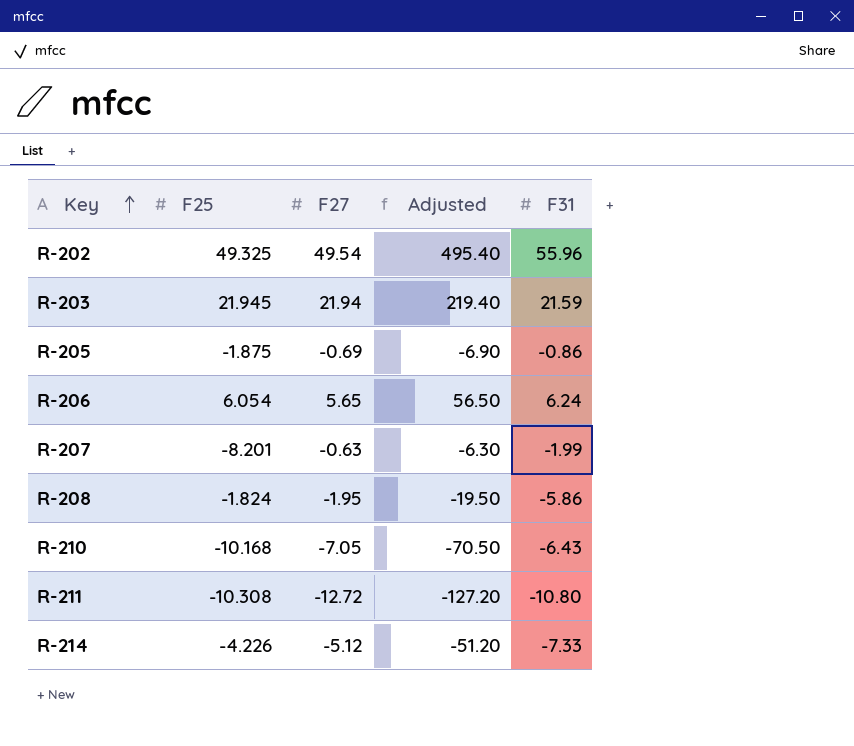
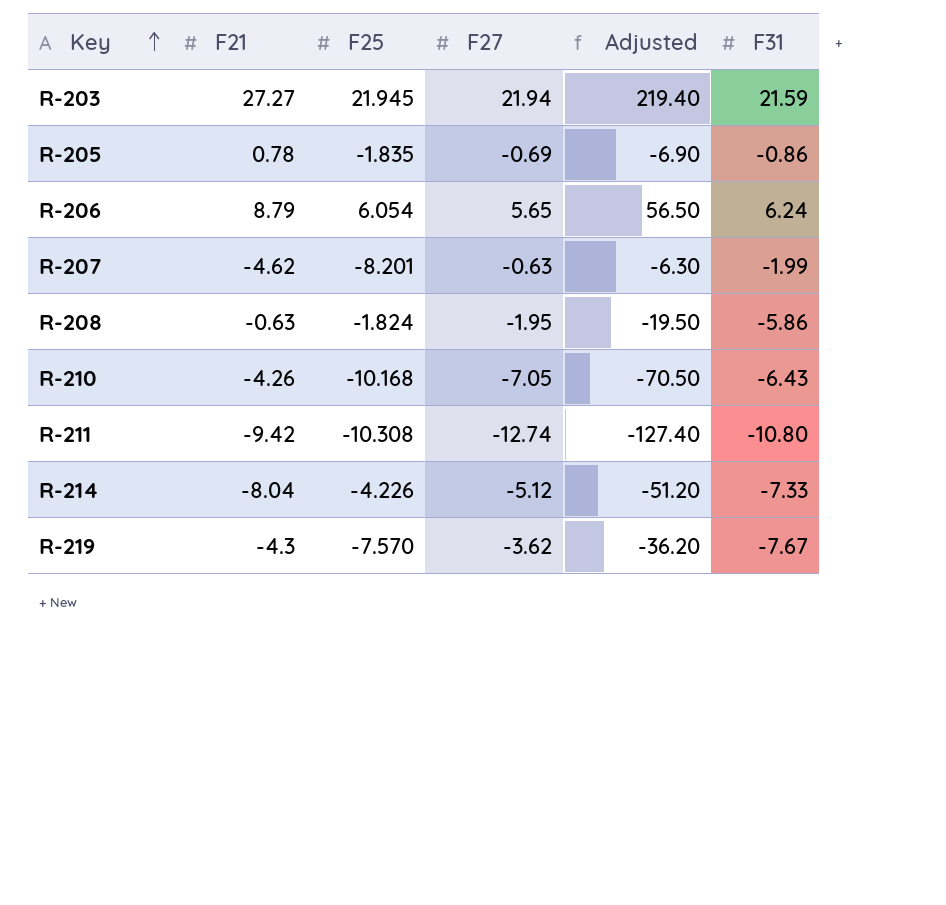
column F21 | position: none -> 2
row R-202: 49.325 | 49.54 | 495.40 | 55.96 -> none
R-205 | F25: -1.875 -> -1.835
R-211 | F27: -12.72 -> -12.74
R-211 | Adjusted: -127.20 -> -127.40
row R-219: none -> -4.3 | -7.570 | -3.62 | -36.20 | -7.67

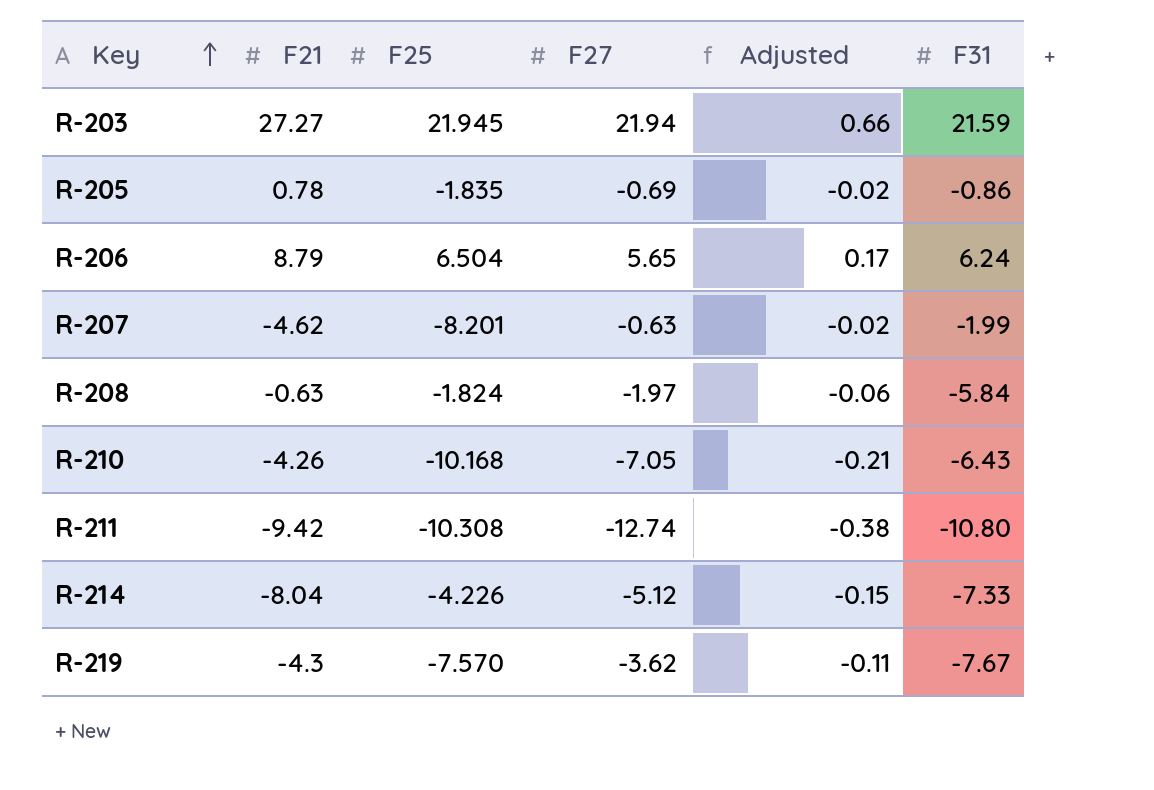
column Adjusted | formula: [F27] * 10 -> [F27] * 0.03
R-206 | F25: 6.054 -> 6.504
R-208 | F27: -1.95 -> -1.97
R-208 | F31: -5.86 -> -5.84

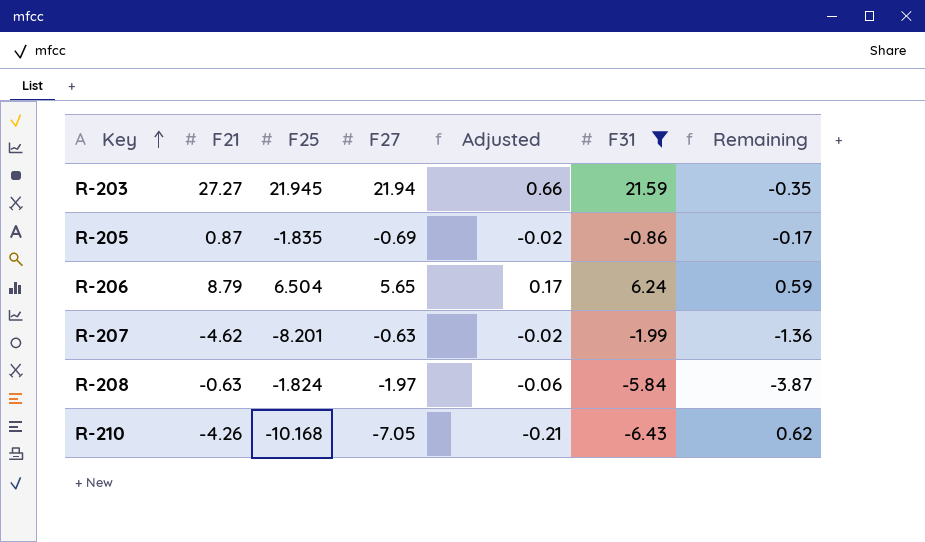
filter: none -> F31 >= -6.43
column Remaining | formula: none -> [F31] - [F27]
R-205 | F21: 0.78 -> 0.87

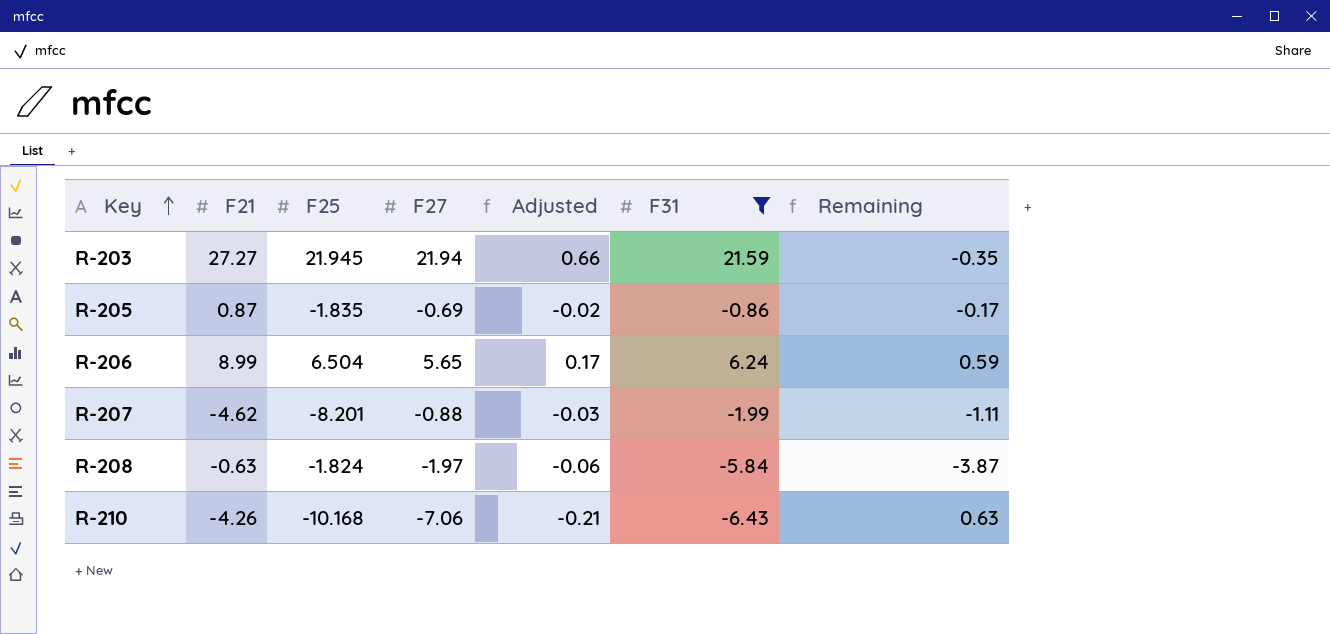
R-206 | F21: 8.79 -> 8.99
R-207 | F27: -0.63 -> -0.88
R-207 | Adjusted: -0.02 -> -0.03
R-207 | Remaining: -1.36 -> -1.11
R-210 | F27: -7.05 -> -7.06
R-210 | Remaining: 0.62 -> 0.63

